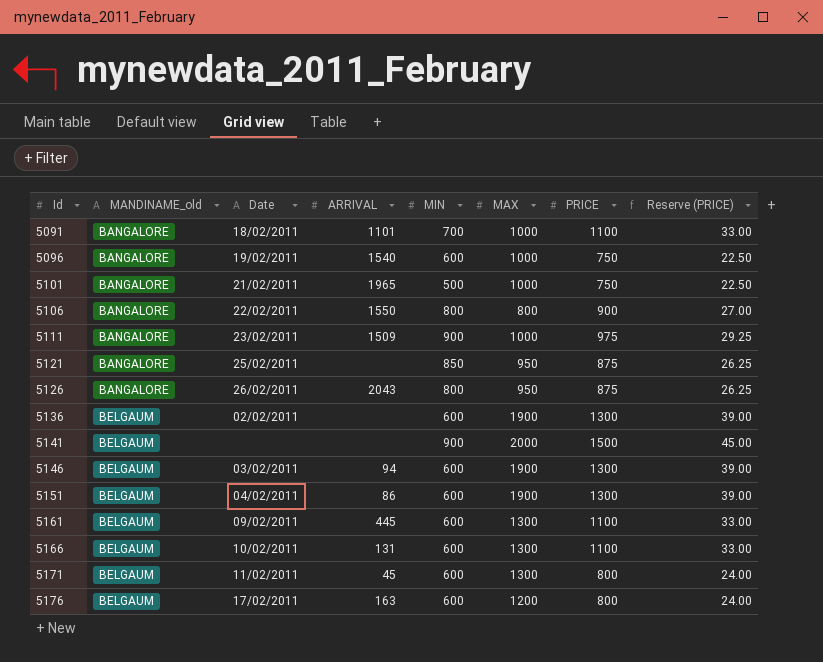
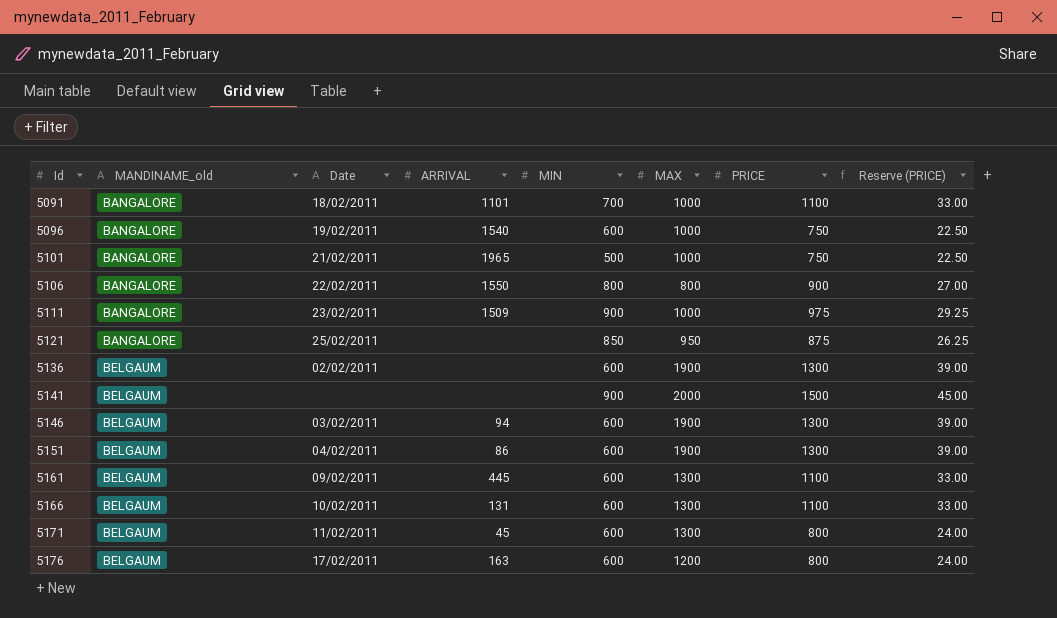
row 5126: BANGALORE | 26/02/2011 | 2043 | 800 | 950 | 875 | 26.25 -> none

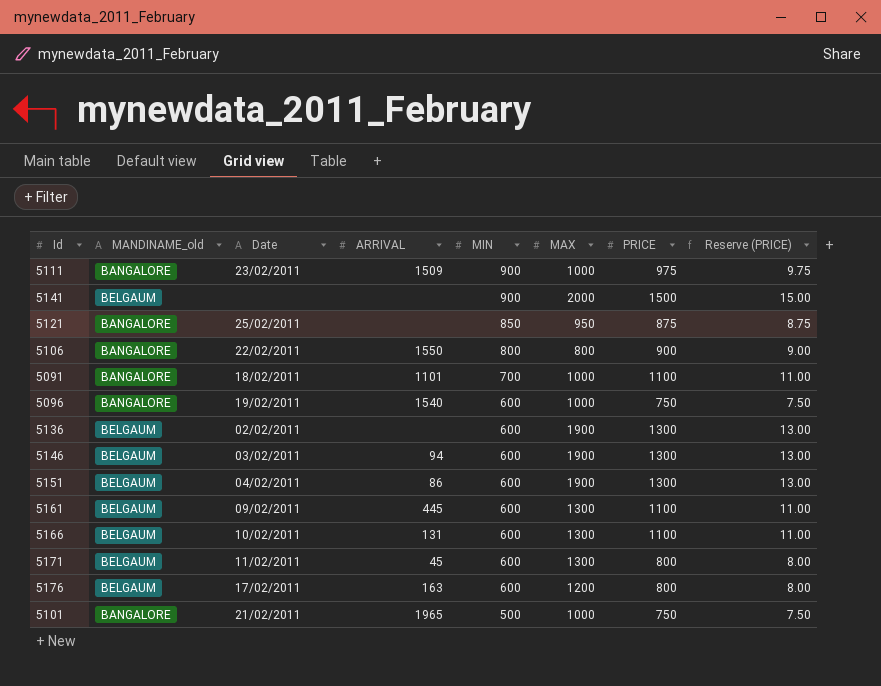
row order: Id ascending -> MIN descending
column Reserve (PRICE) | formula: [PRICE] * 0.03 -> [PRICE] * 0.01

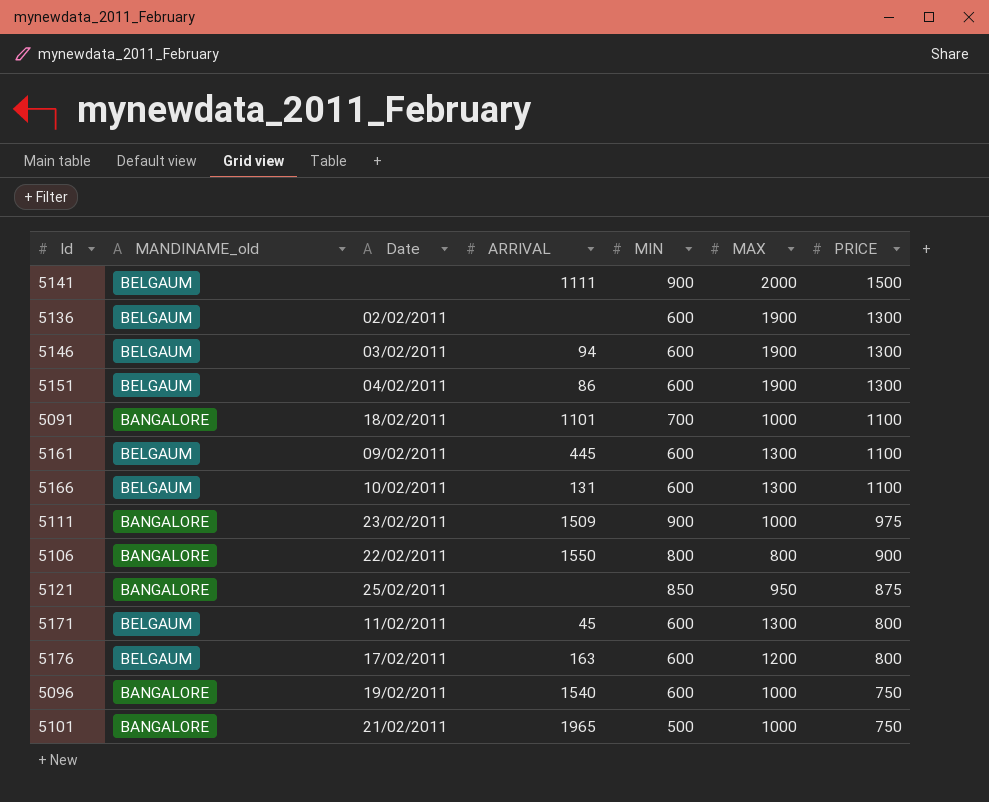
row order: MIN descending -> PRICE descending
column Reserve (PRICE) | formula: [PRICE] * 0.01 -> none
5141 | ARRIVAL: none -> 1111

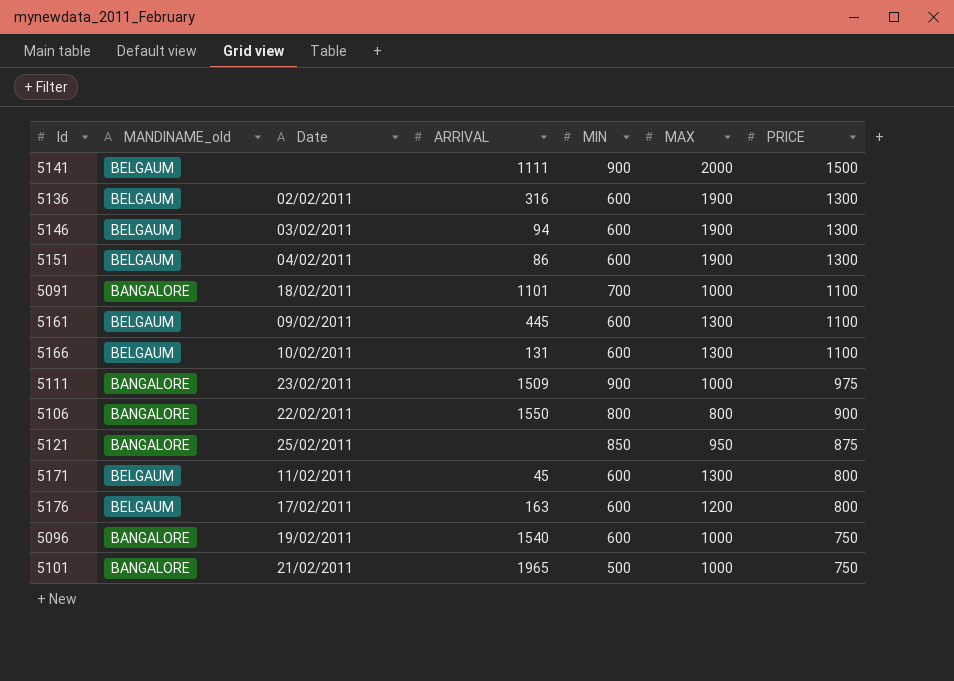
5136 | ARRIVAL: none -> 316

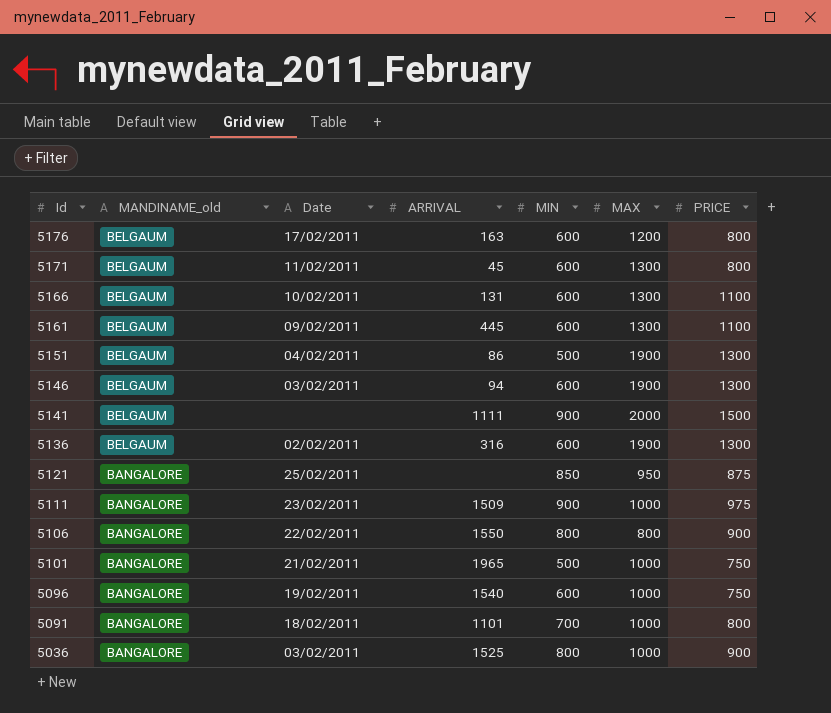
row order: PRICE descending -> Id descending
5151 | MIN: 600 -> 500
5091 | PRICE: 1100 -> 800
row 5036: none -> BANGALORE | 03/02/2011 | 1525 | 800 | 1000 | 900

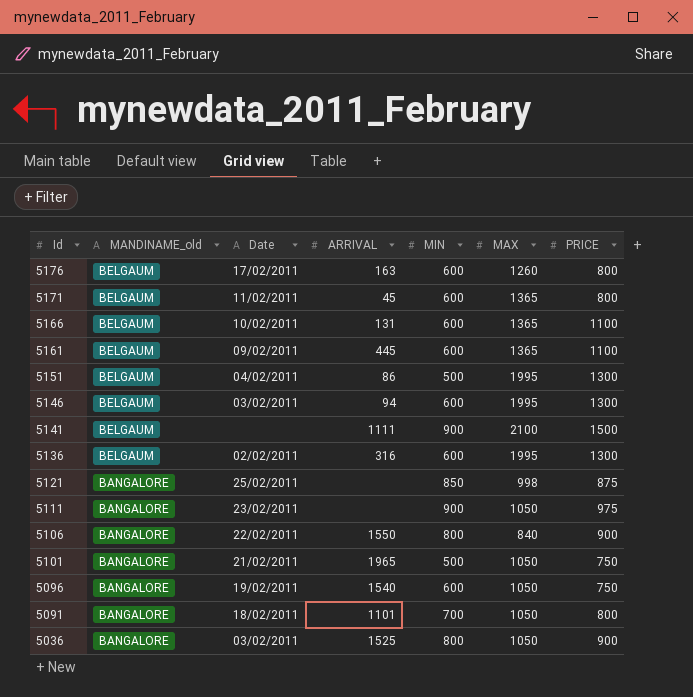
5176 | MAX: 1200 -> 1260
5171 | MAX: 1300 -> 1365
5166 | MAX: 1300 -> 1365
5161 | MAX: 1300 -> 1365
5151 | MAX: 1900 -> 1995
5146 | MAX: 1900 -> 1995
5141 | MAX: 2000 -> 2100
5136 | MAX: 1900 -> 1995
5121 | MAX: 950 -> 998
5111 | ARRIVAL: 1509 -> none
5111 | MAX: 1000 -> 1050
5106 | MAX: 800 -> 840
5101 | MAX: 1000 -> 1050
5096 | MAX: 1000 -> 1050
5091 | MAX: 1000 -> 1050
5036 | MAX: 1000 -> 1050

